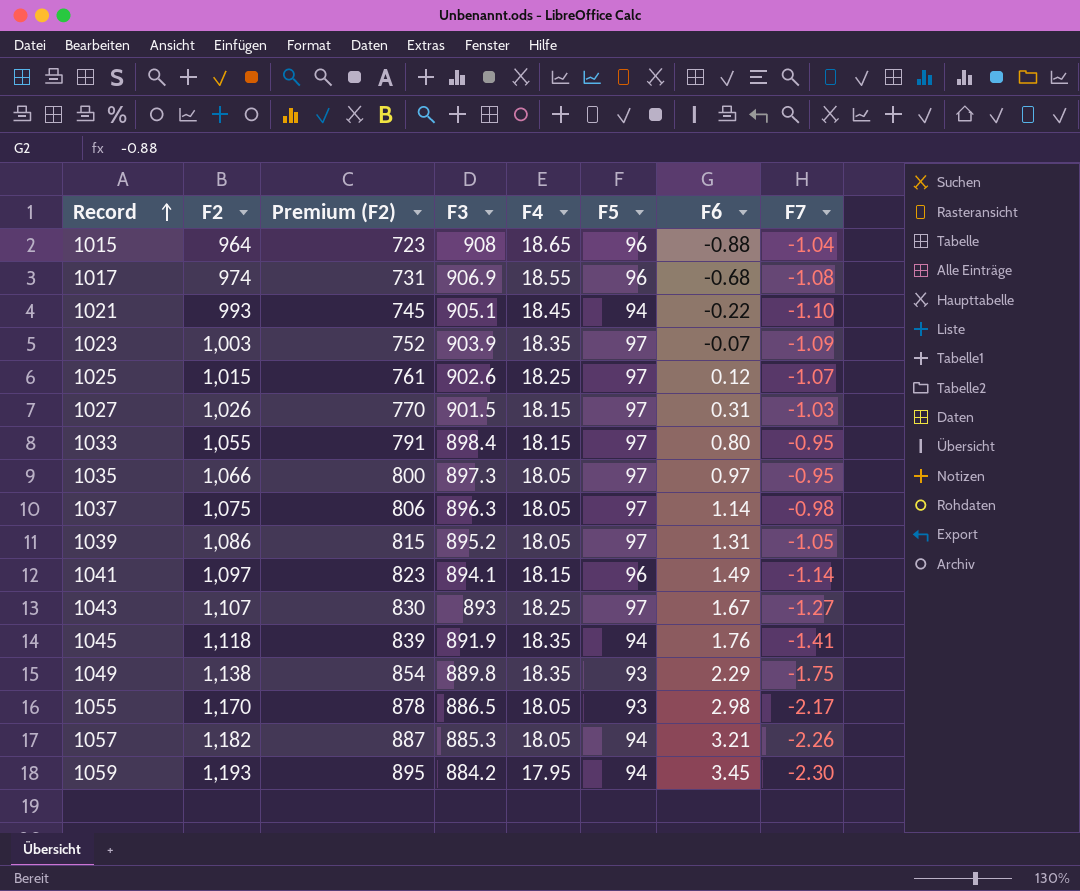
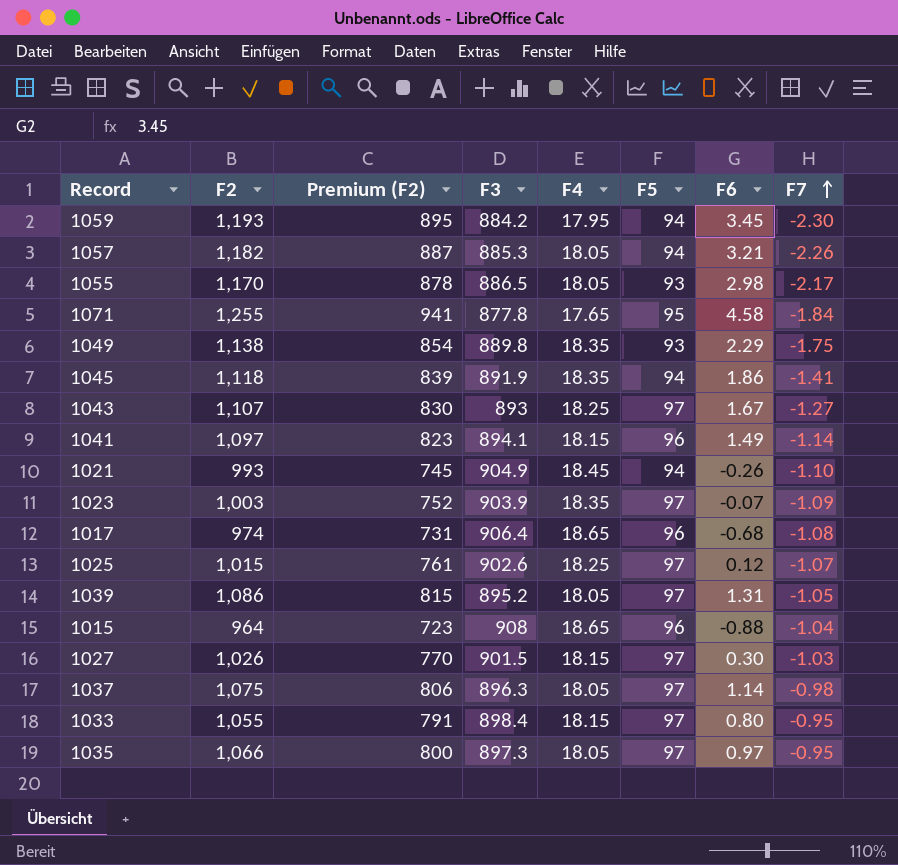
row order: Record ascending -> F7 ascending
row 1071: none -> 1,255 | 941 | 877.8 | 17.65 | 95 | 4.58 | -1.84
1045 | F6: 1.76 -> 1.86
1021 | F3: 905.1 -> 904.9
1021 | F6: -0.22 -> -0.26
1017 | F3: 906.9 -> 906.4
1017 | F4: 18.55 -> 18.65
1027 | F6: 0.31 -> 0.30

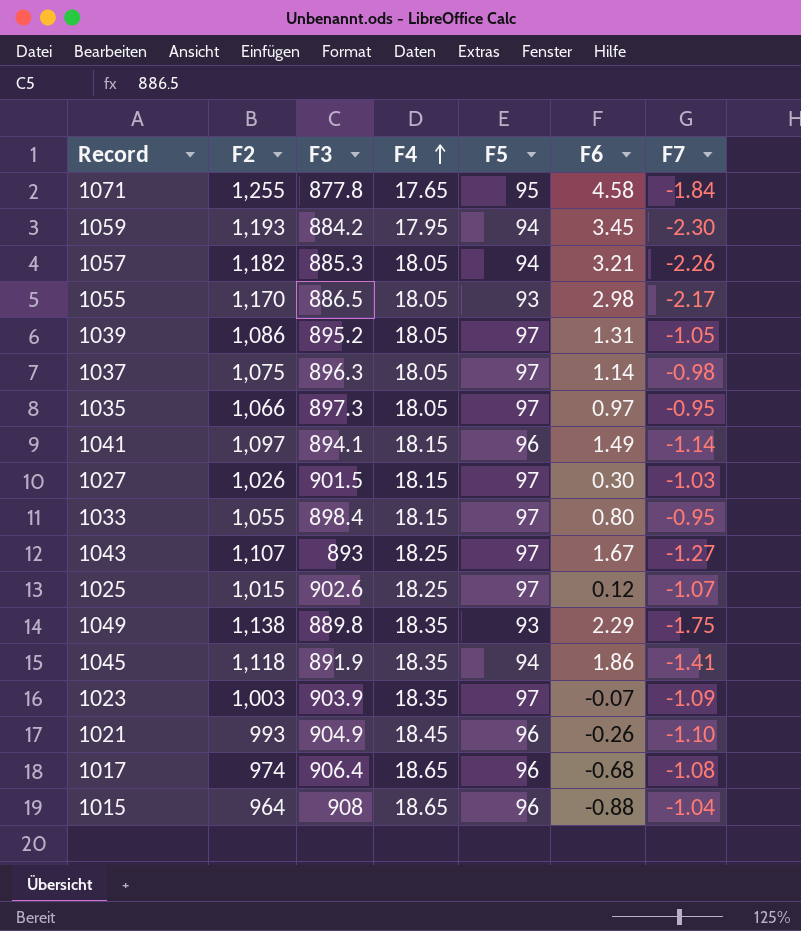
row order: F7 ascending -> F4 ascending
column Premium (F2) | formula: [F2] * 0.75 -> none
1021 | F5: 94 -> 96

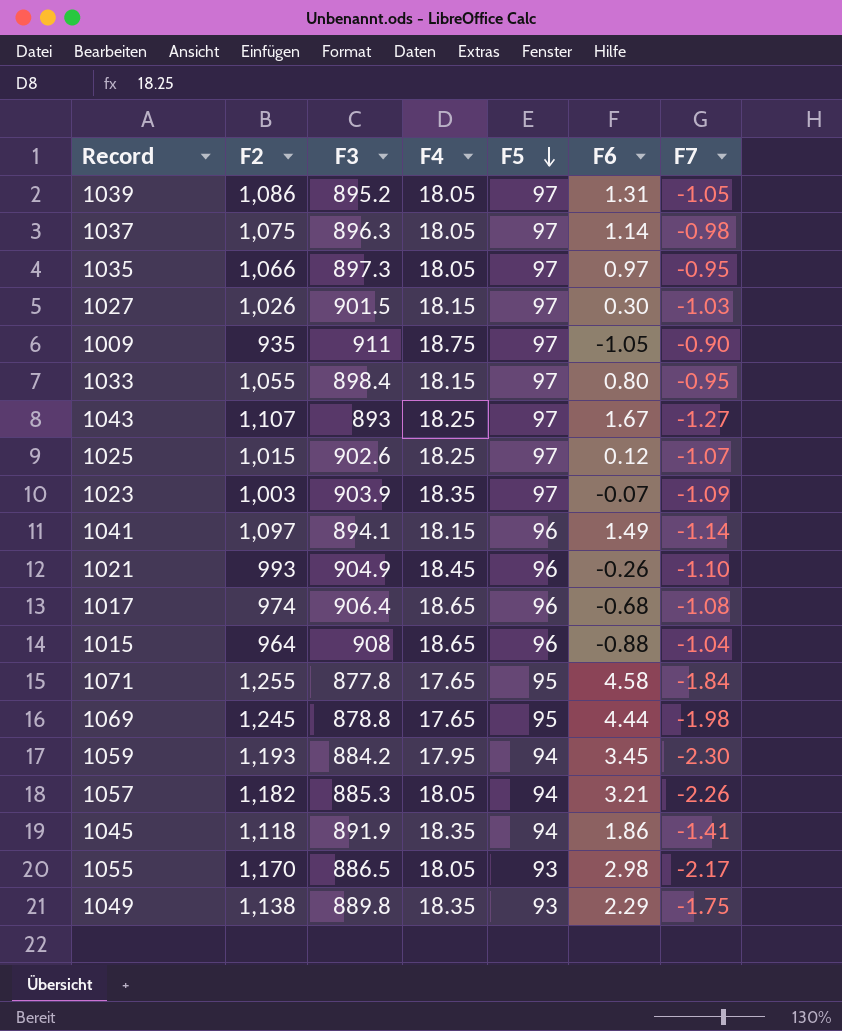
row order: F4 ascending -> F5 descending
row 1009: none -> 935 | 911 | 18.75 | 97 | -1.05 | -0.90
row 1069: none -> 1,245 | 878.8 | 17.65 | 95 | 4.44 | -1.98

